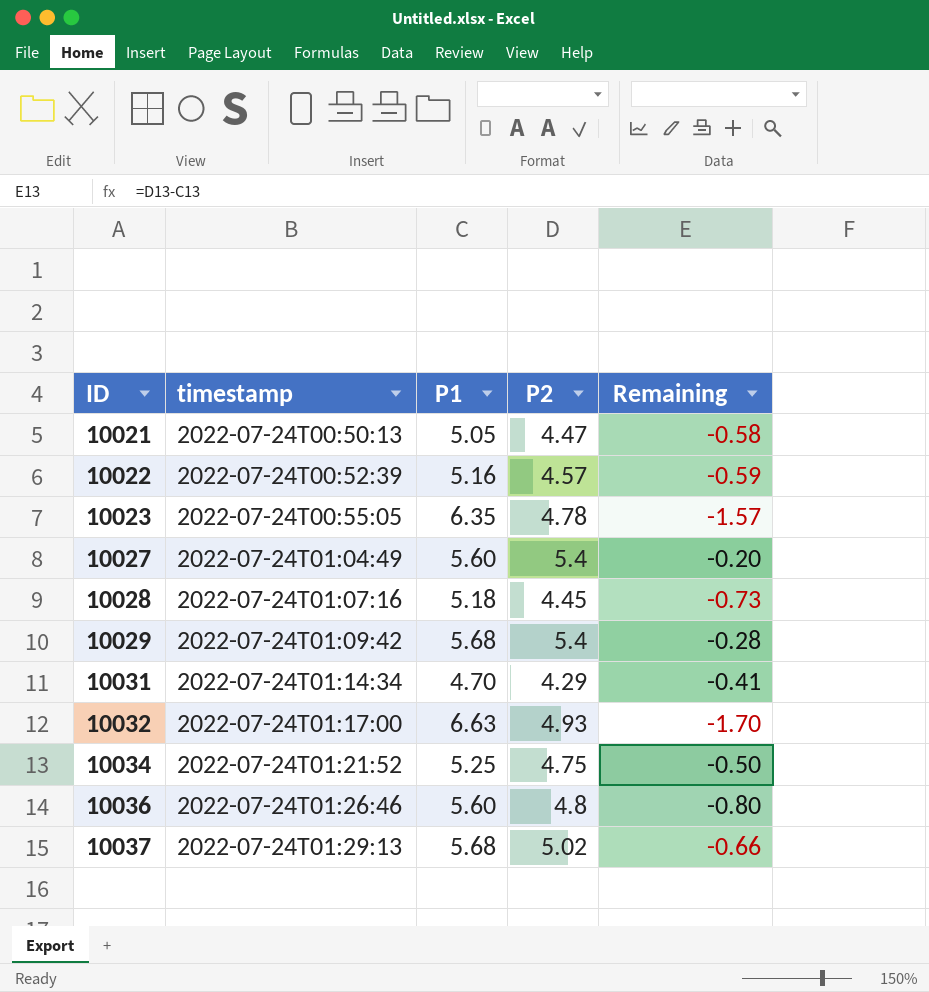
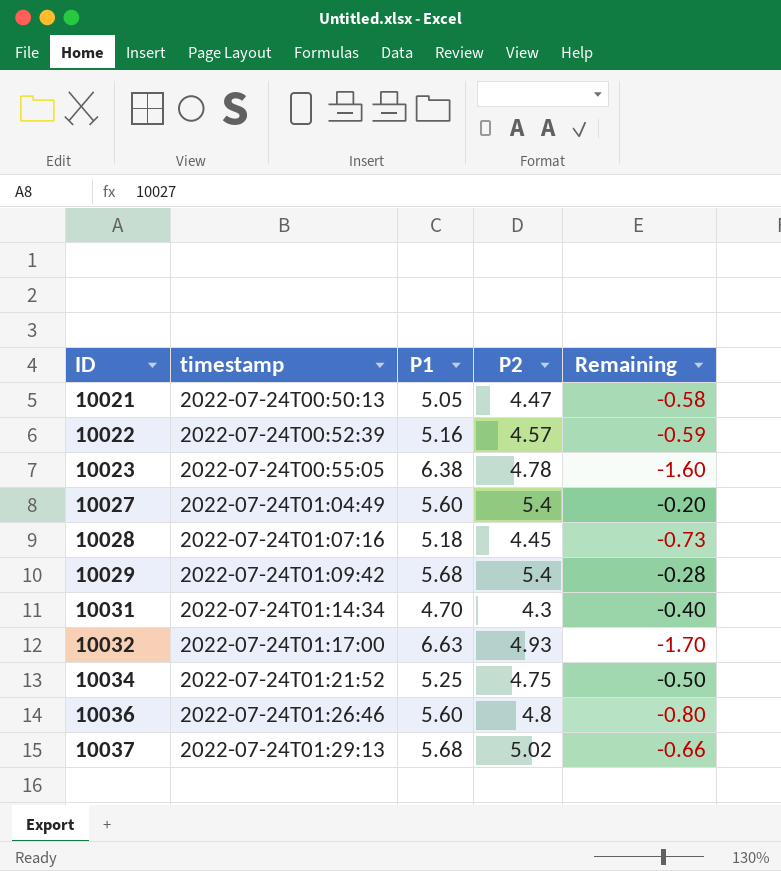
10023 | P1: 6.35 -> 6.38
10023 | Remaining: -1.57 -> -1.60
10031 | P2: 4.29 -> 4.3
10031 | Remaining: -0.41 -> -0.40

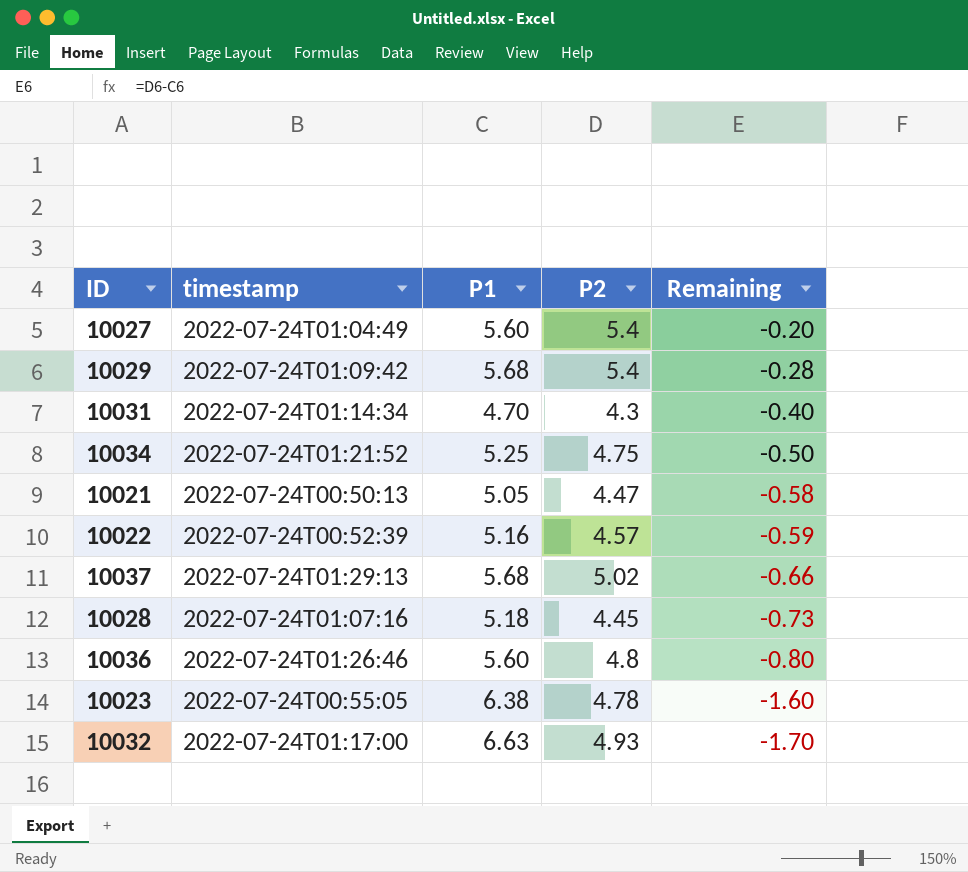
row order: ID ascending -> Remaining descending

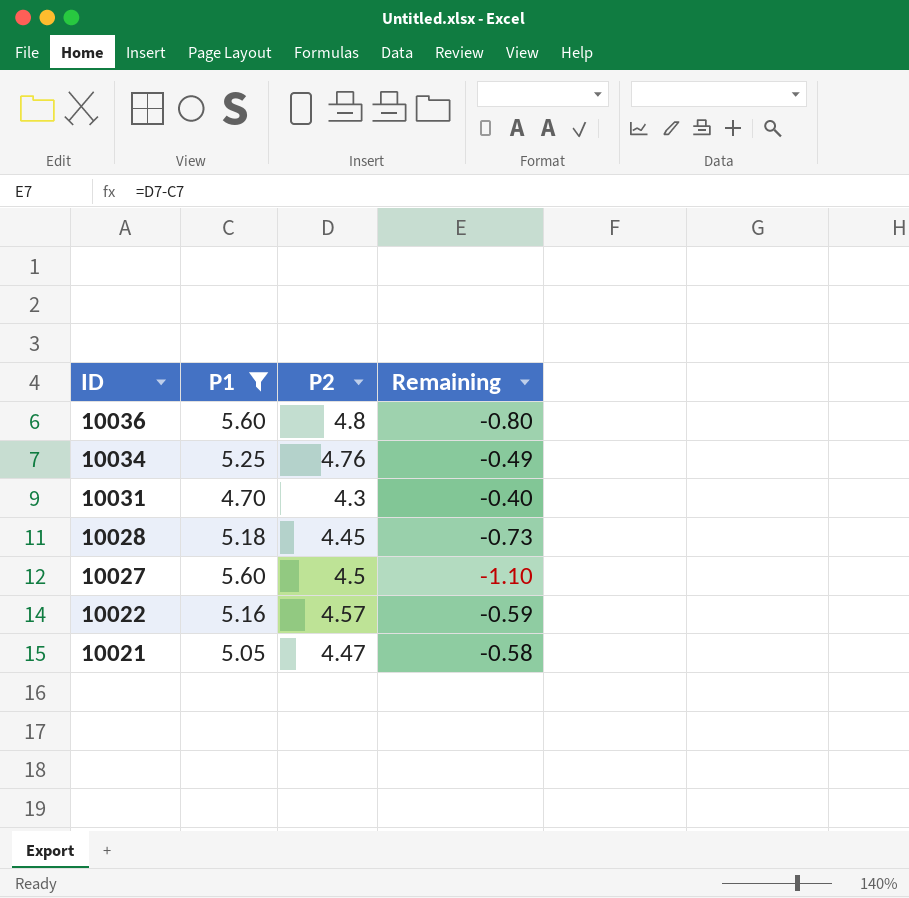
filter: none -> P1 <= 5.60
row order: Remaining descending -> ID descending
column timestamp | position: 2 -> none
10034 | P2: 4.75 -> 4.76
10034 | Remaining: -0.50 -> -0.49
10027 | P2: 5.4 -> 4.5
10027 | Remaining: -0.20 -> -1.10

